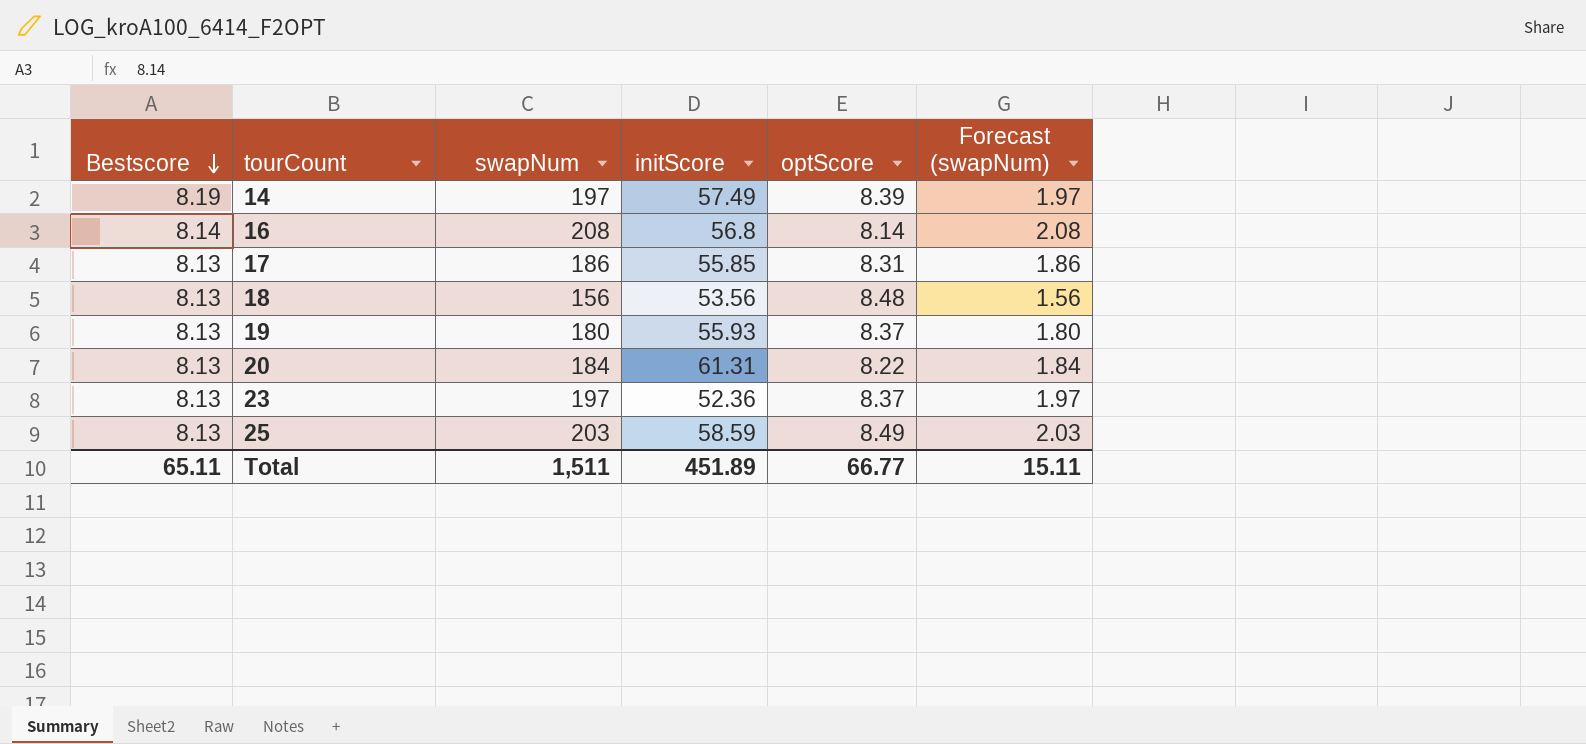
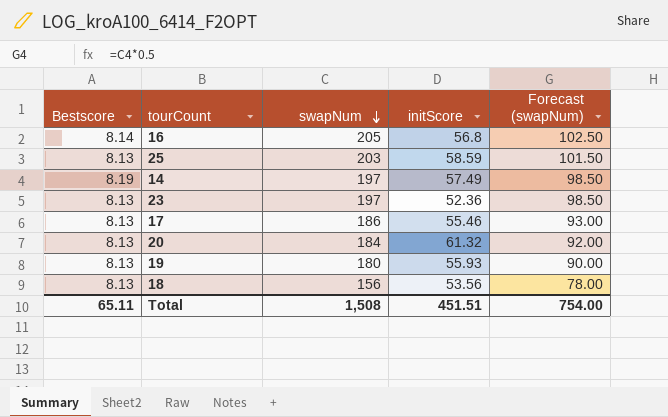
row order: Bestscore descending -> swapNum descending
column optScore | position: 5 -> none
column Forecast (swapNum) | formula: [swapNum] * 0.01 -> [swapNum] * 0.5
16 | swapNum: 208 -> 205
17 | initScore: 55.85 -> 55.46
20 | initScore: 61.31 -> 61.32
Total | swapNum: 1,511 -> 1,508
Total | initScore: 451.89 -> 451.51
Total | Forecast (swapNum): 15.11 -> 754.00

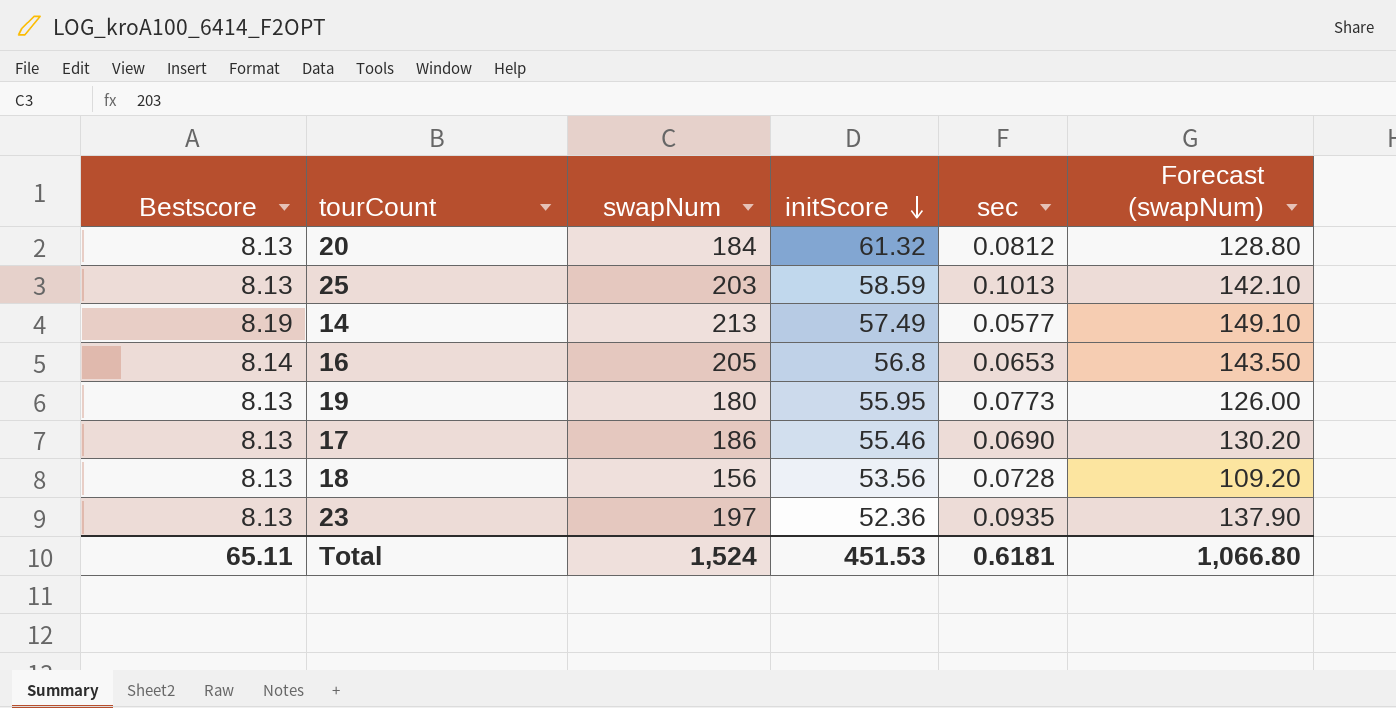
row order: swapNum descending -> initScore descending
column sec | position: none -> 5
column Forecast (swapNum) | formula: [swapNum] * 0.5 -> [swapNum] * 0.7
14 | swapNum: 197 -> 213
19 | initScore: 55.93 -> 55.95
Total | swapNum: 1,508 -> 1,524
Total | initScore: 451.51 -> 451.53
Total | Forecast (swapNum): 754.00 -> 1,066.80

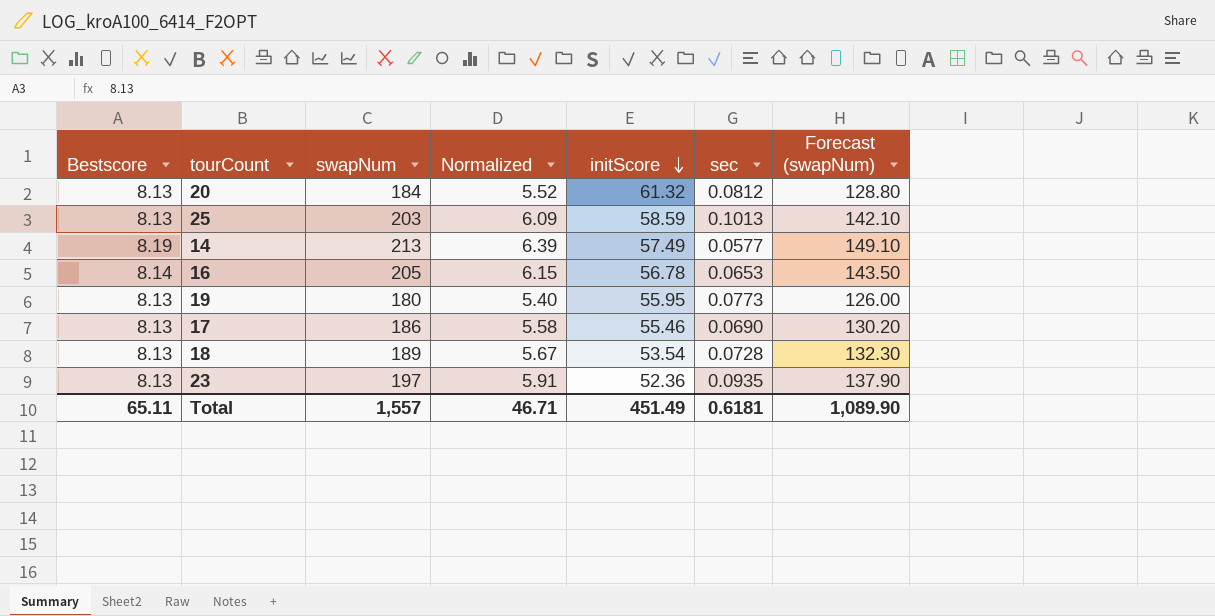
column Normalized | formula: none -> [swapNum] * 0.03
16 | initScore: 56.8 -> 56.78
18 | swapNum: 156 -> 189
18 | initScore: 53.56 -> 53.54
18 | Forecast (swapNum): 109.20 -> 132.30
Total | swapNum: 1,524 -> 1,557
Total | initScore: 451.53 -> 451.49
Total | Forecast (swapNum): 1,066.80 -> 1,089.90

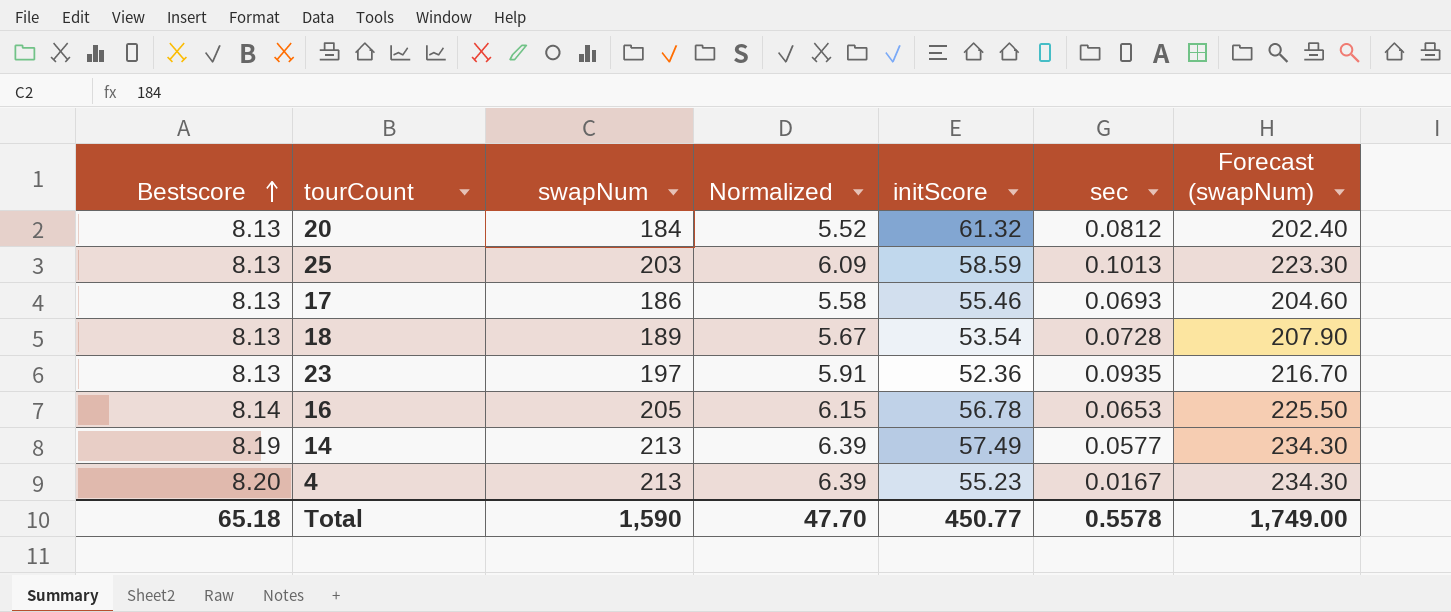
row order: initScore descending -> Bestscore ascending
column Forecast (swapNum) | formula: [swapNum] * 0.7 -> [swapNum] * 1.1
row 19: 8.13 | 180 | 5.40 | 55.95 | 0.0773 | 126.00 -> none
17 | sec: 0.0690 -> 0.0693
row 4: none -> 8.20 | 213 | 6.39 | 55.23 | 0.0167 | 234.30
Total | Bestscore: 65.11 -> 65.18
Total | swapNum: 1,557 -> 1,590
Total | Normalized: 46.71 -> 47.70
Total | initScore: 451.49 -> 450.77
Total | sec: 0.6181 -> 0.5578
Total | Forecast (swapNum): 1,089.90 -> 1,749.00

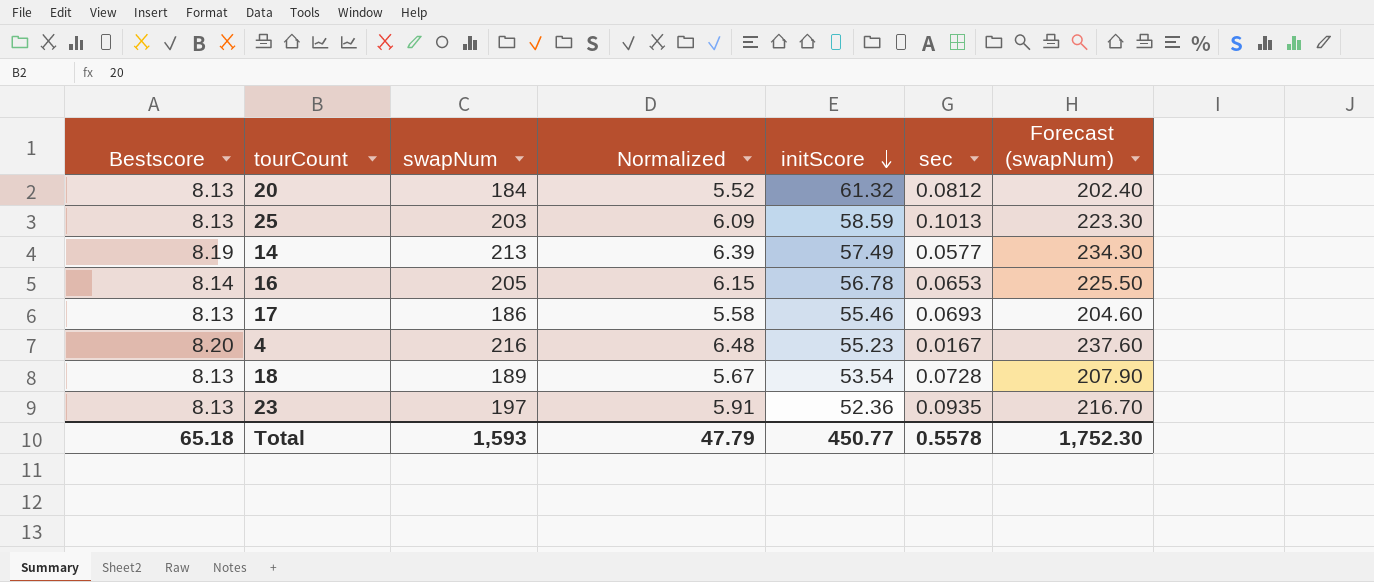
row order: Bestscore ascending -> initScore descending
4 | swapNum: 213 -> 216
4 | Normalized: 6.39 -> 6.48
4 | Forecast (swapNum): 234.30 -> 237.60
Total | swapNum: 1,590 -> 1,593
Total | Normalized: 47.70 -> 47.79
Total | Forecast (swapNum): 1,749.00 -> 1,752.30

